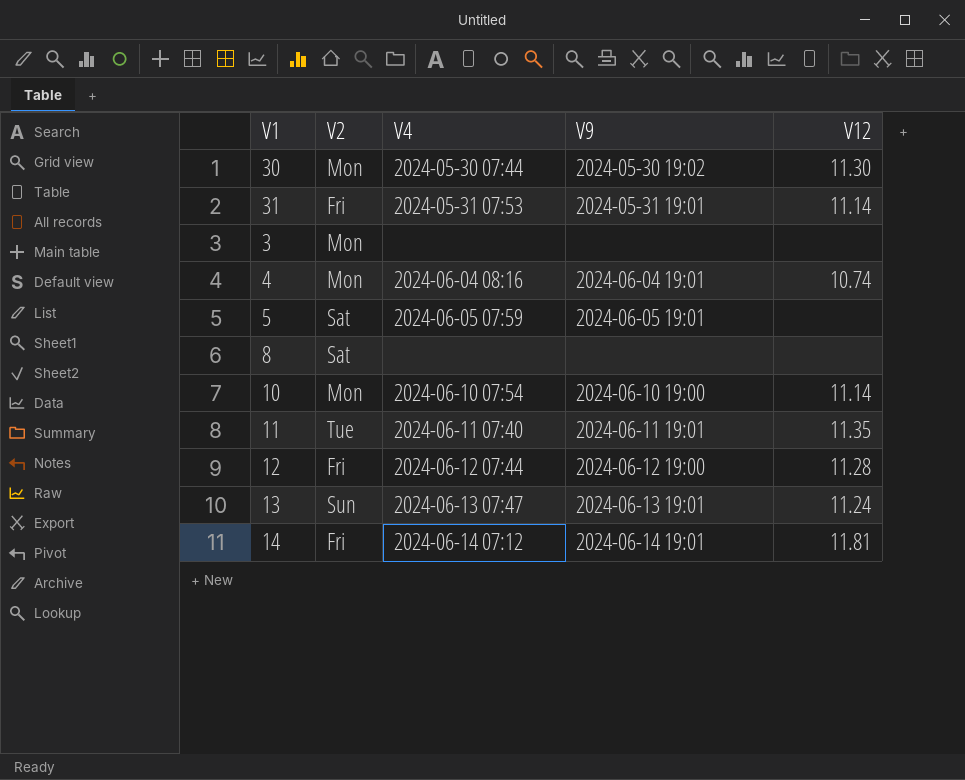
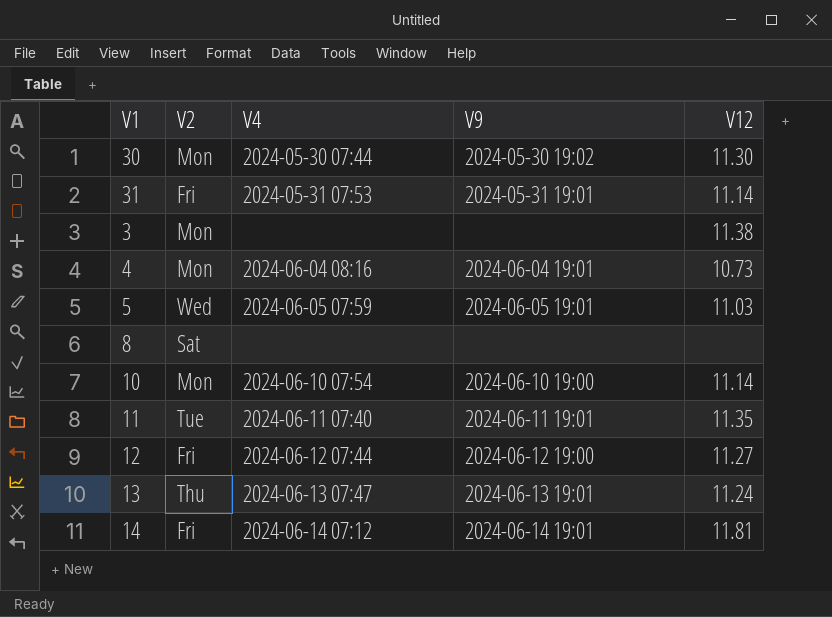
3 | V12: none -> 11.38
4 | V12: 10.74 -> 10.73
5 | V2: Sat -> Wed
5 | V12: none -> 11.03
12 | V12: 11.28 -> 11.27
13 | V2: Sun -> Thu

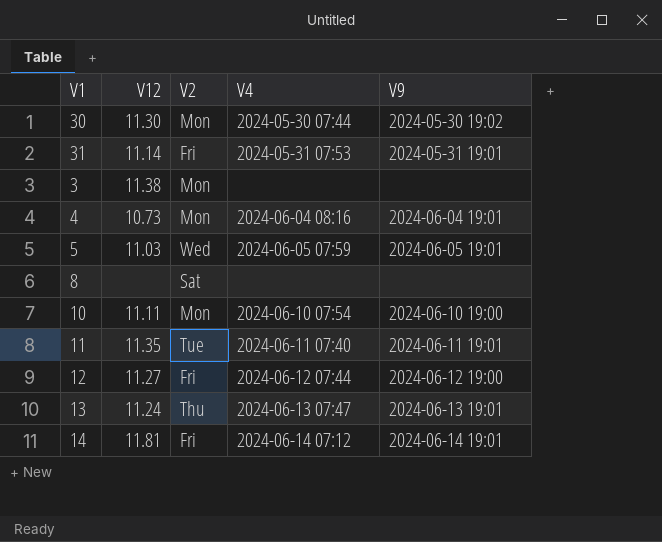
column V12 | position: 5 -> 2
10 | V12: 11.14 -> 11.11

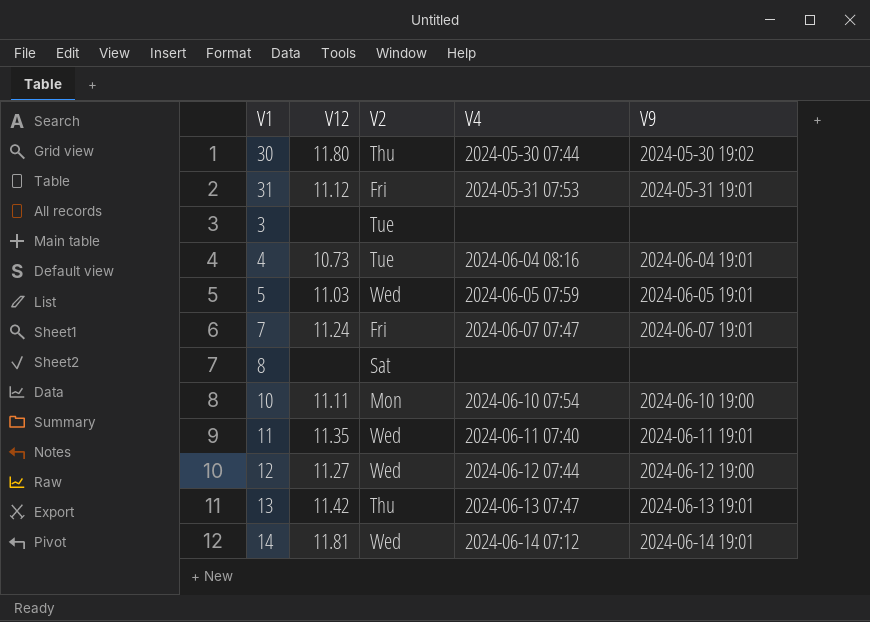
30 | V12: 11.30 -> 11.80
30 | V2: Mon -> Thu
31 | V12: 11.14 -> 11.12
3 | V12: 11.38 -> none
3 | V2: Mon -> Tue
4 | V2: Mon -> Tue
row 7: none -> 11.24 | Fri | 2024-06-07 07:47 | 2024-06-07 19:01
11 | V2: Tue -> Wed
12 | V2: Fri -> Wed
13 | V12: 11.24 -> 11.42
14 | V2: Fri -> Wed

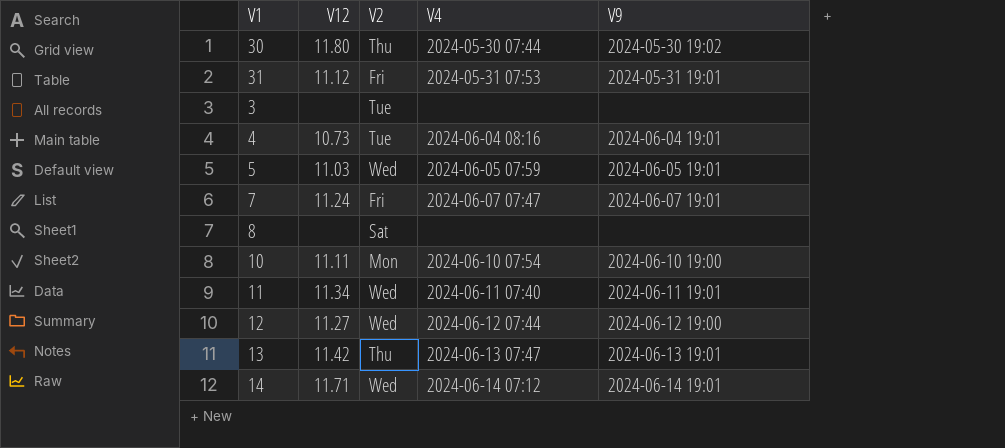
11 | V12: 11.35 -> 11.34
14 | V12: 11.81 -> 11.71

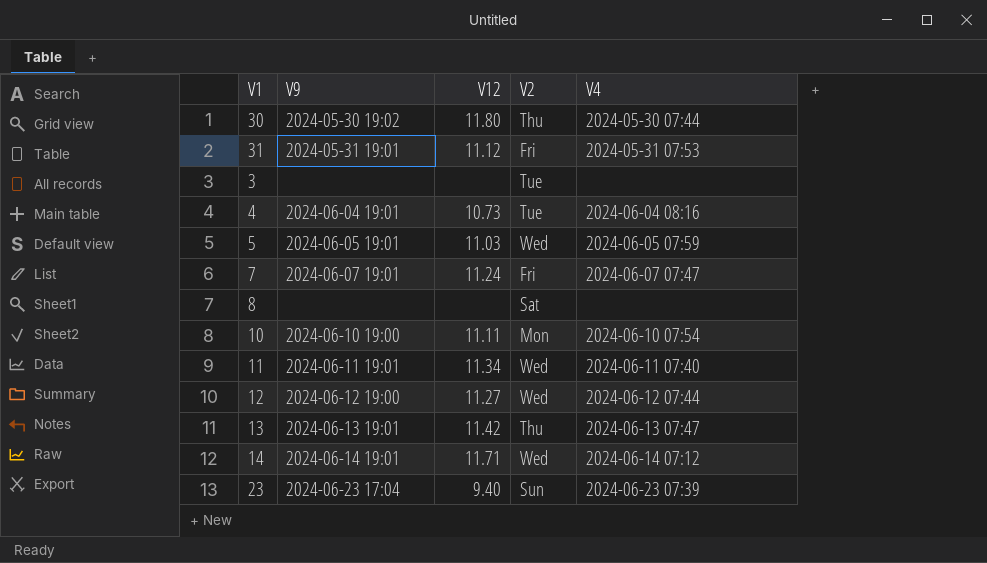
column V9 | position: 5 -> 2
row 23: none -> 2024-06-23 17:04 | 9.40 | Sun | 2024-06-23 07:39

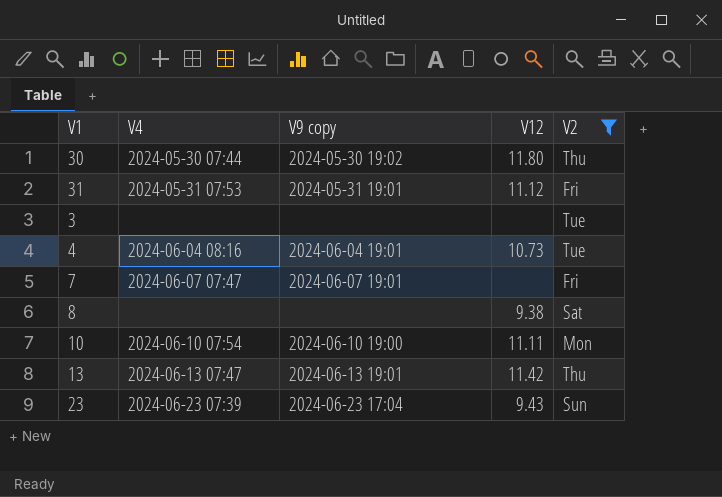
filter: none -> V2 != Wed
column V4 | position: 5 -> 2
column name: V9 -> V9 copy
7 | V12: 11.24 -> none
8 | V12: none -> 9.38
23 | V12: 9.40 -> 9.43

